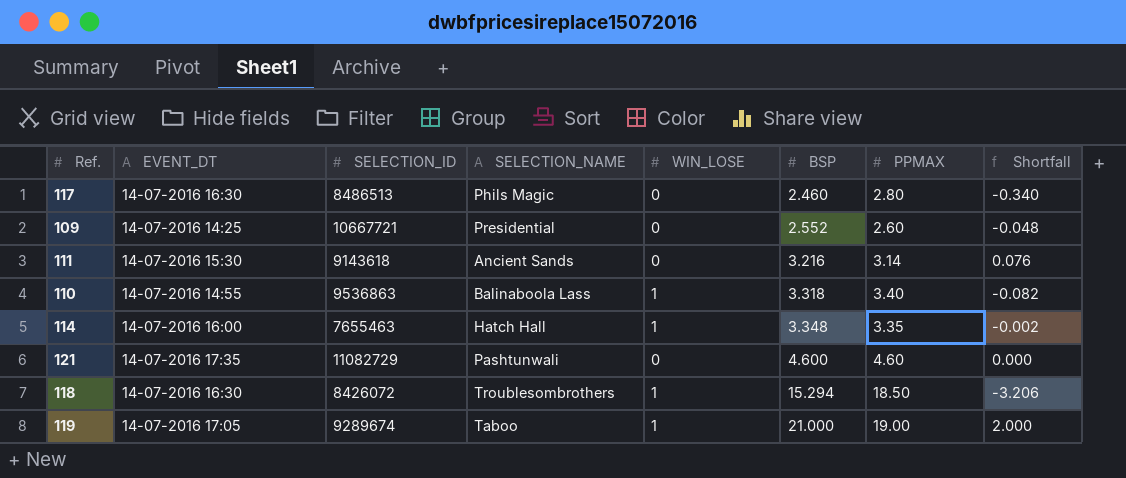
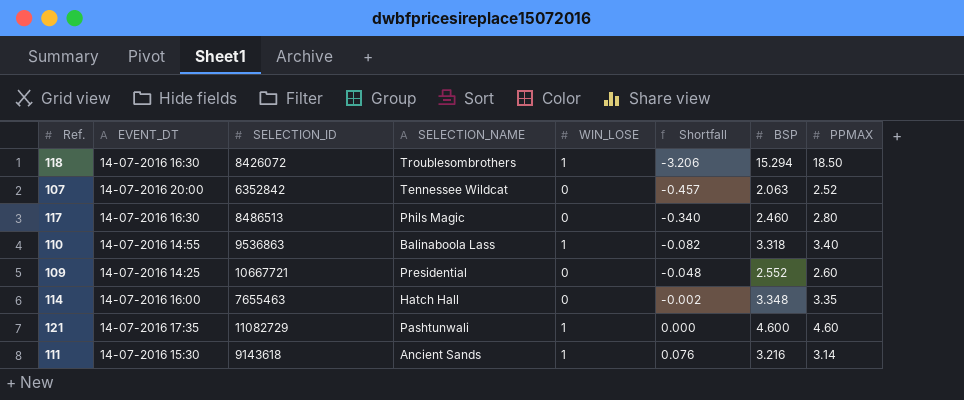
row order: BSP ascending -> Shortfall ascending
column Shortfall | position: 8 -> 6
row 119: 14-07-2016 17:05 | 9289674 | Taboo | 1 | 21.000 | 19.00 | 2.000 -> none
row 107: none -> 14-07-2016 20:00 | 6352842 | Tennessee Wildcat | 0 | -0.457 | 2.063 | 2.52
114 | WIN_LOSE: 1 -> 0
121 | WIN_LOSE: 0 -> 1
111 | WIN_LOSE: 0 -> 1

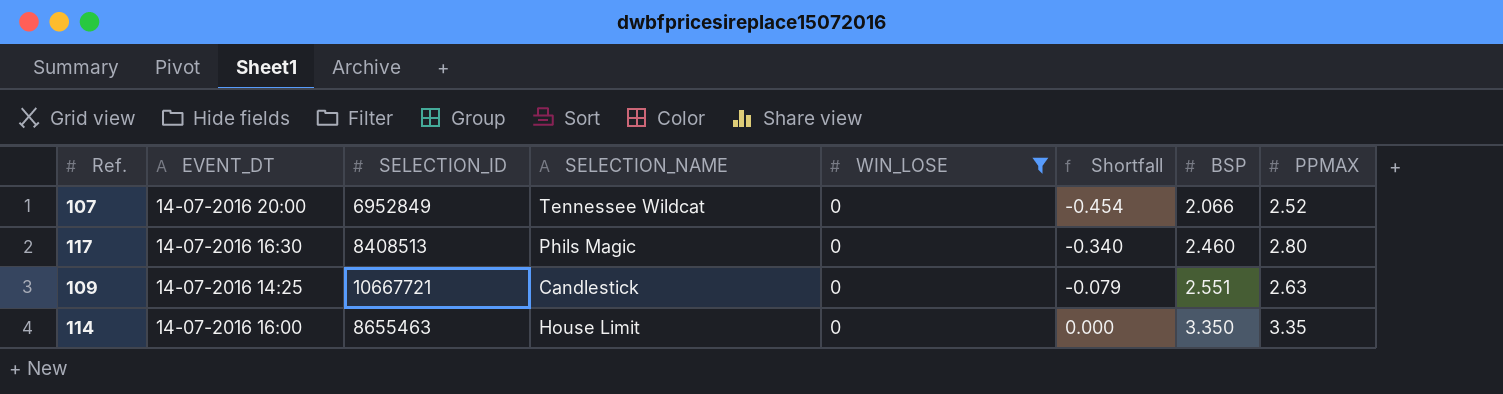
filter: none -> WIN_LOSE = 0
107 | SELECTION_ID: 6352842 -> 6952849
107 | Shortfall: -0.457 -> -0.454
107 | BSP: 2.063 -> 2.066
117 | SELECTION_ID: 8486513 -> 8408513
109 | SELECTION_NAME: Presidential -> Candlestick
109 | Shortfall: -0.048 -> -0.079
109 | BSP: 2.552 -> 2.551
109 | PPMAX: 2.60 -> 2.63
114 | SELECTION_ID: 7655463 -> 8655463
114 | SELECTION_NAME: Hatch Hall -> House Limit
114 | Shortfall: -0.002 -> 0.000
114 | BSP: 3.348 -> 3.350

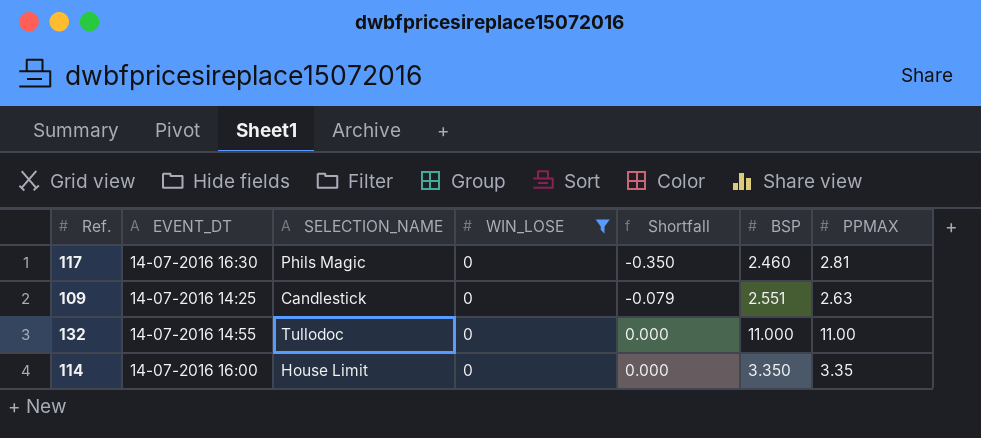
column SELECTION_ID | position: 3 -> none
row 107: 14-07-2016 20:00 | 6952849 | Tennessee Wildcat | 0 | -0.454 | 2.066 | 2.52 -> none
117 | Shortfall: -0.340 -> -0.350
117 | PPMAX: 2.80 -> 2.81
row 132: none -> 14-07-2016 14:55 | Tullodoc | 0 | 0.000 | 11.000 | 11.00

